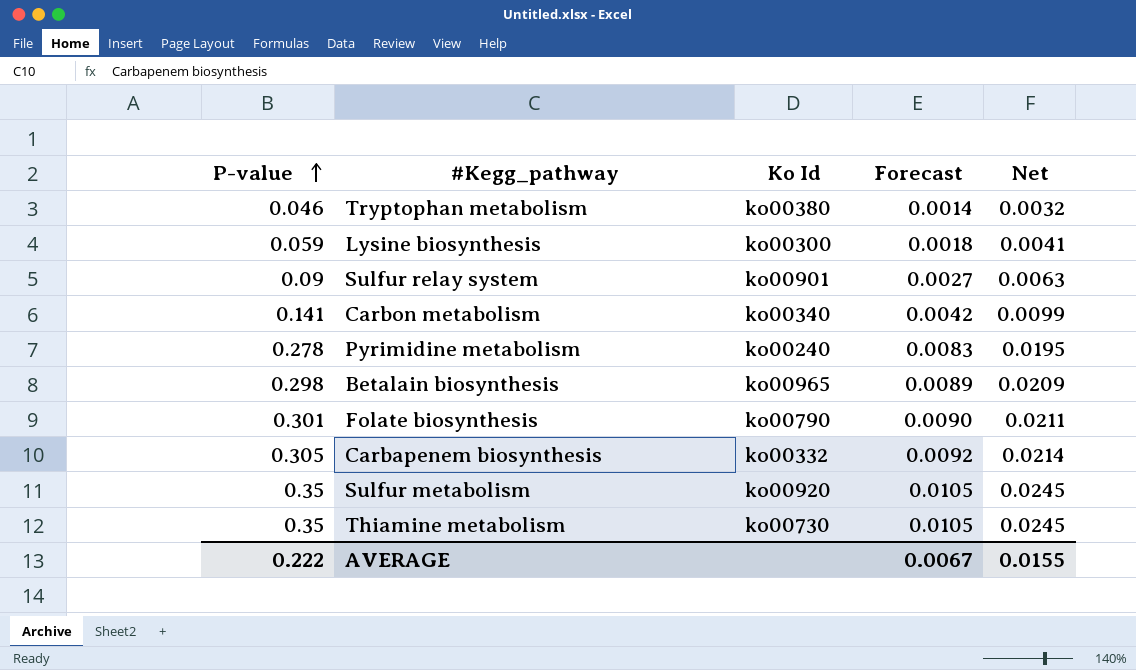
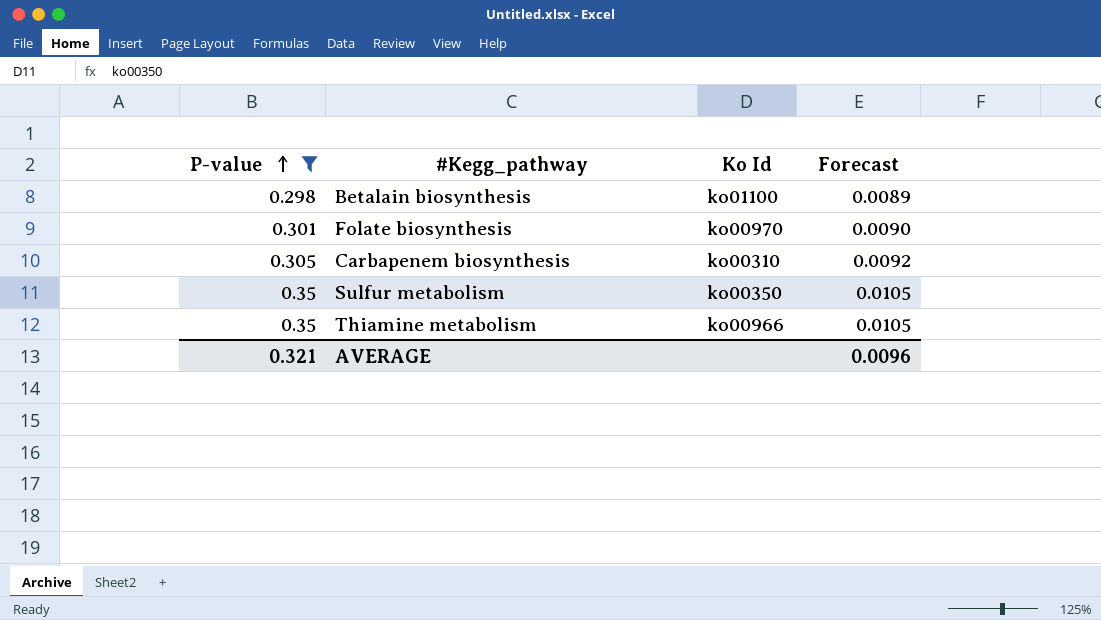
filter: none -> P-value >= 0.298
column Net | formula: [P-value] * 0.07 -> none
Betalain biosynthesis | Ko Id: ko00965 -> ko01100
Folate biosynthesis | Ko Id: ko00790 -> ko00970
Carbapenem biosynthesis | Ko Id: ko00332 -> ko00310
Sulfur metabolism | Ko Id: ko00920 -> ko00350
Thiamine metabolism | Ko Id: ko00730 -> ko00966
AVERAGE | P-value: 0.222 -> 0.321
AVERAGE | Forecast: 0.0067 -> 0.0096

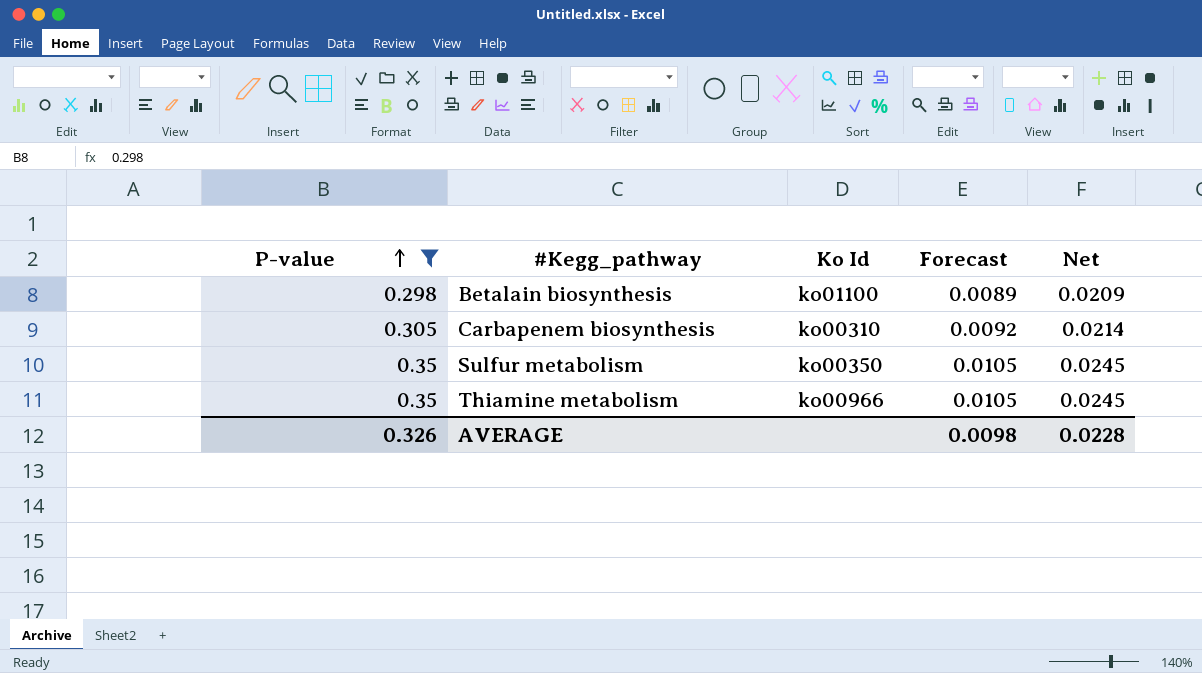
column Net | formula: none -> [P-value] * 0.07
row Folate biosynthesis: 0.301 | ko00970 | 0.0090 -> none
AVERAGE | P-value: 0.321 -> 0.326
AVERAGE | Forecast: 0.0096 -> 0.0098

